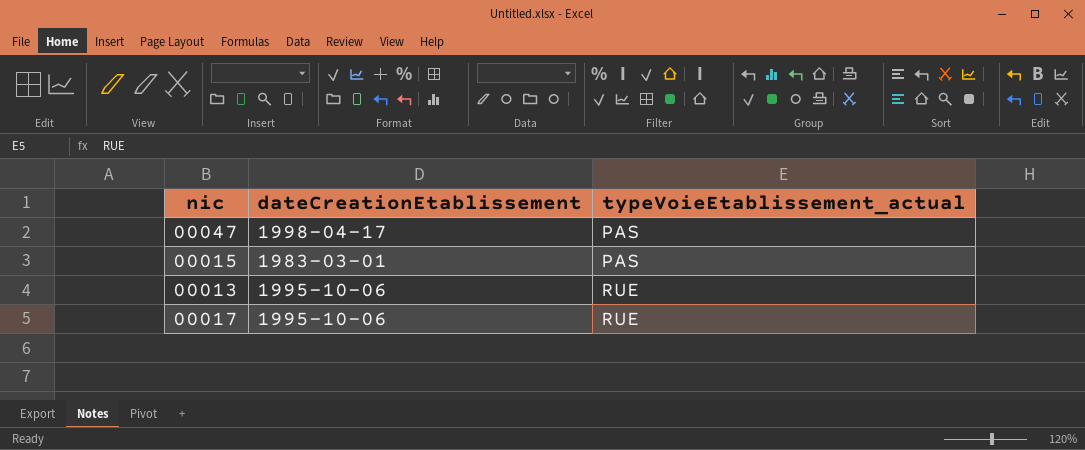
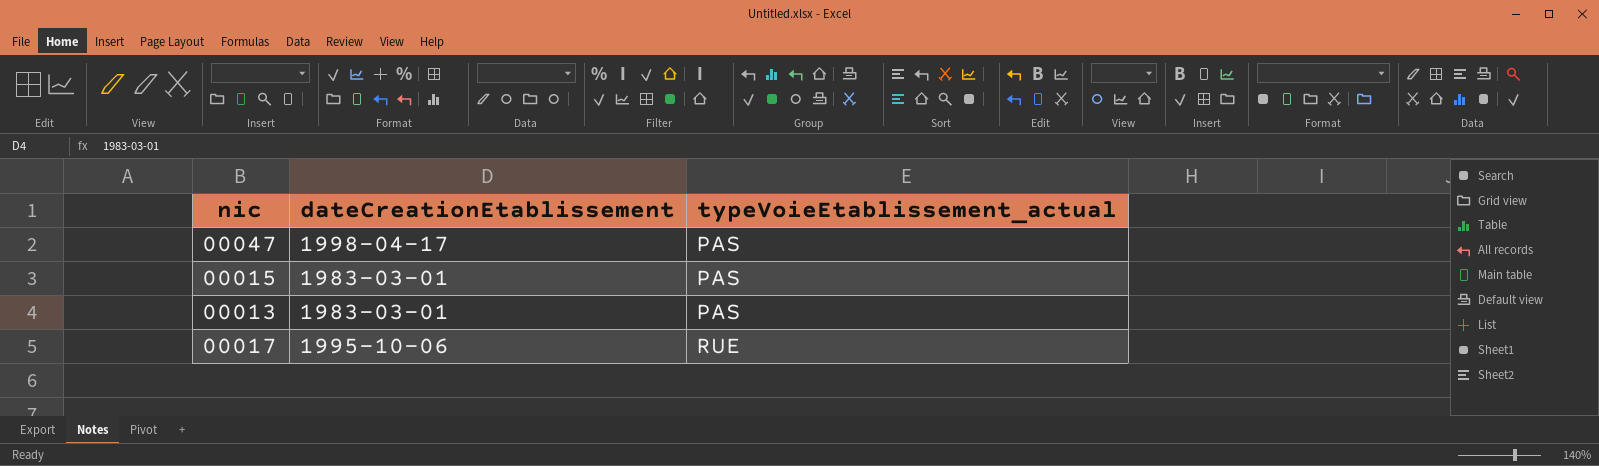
00013 | dateCreationEtablissement: 1995-10-06 -> 1983-03-01
00013 | typeVoieEtablissement_actual: RUE -> PAS

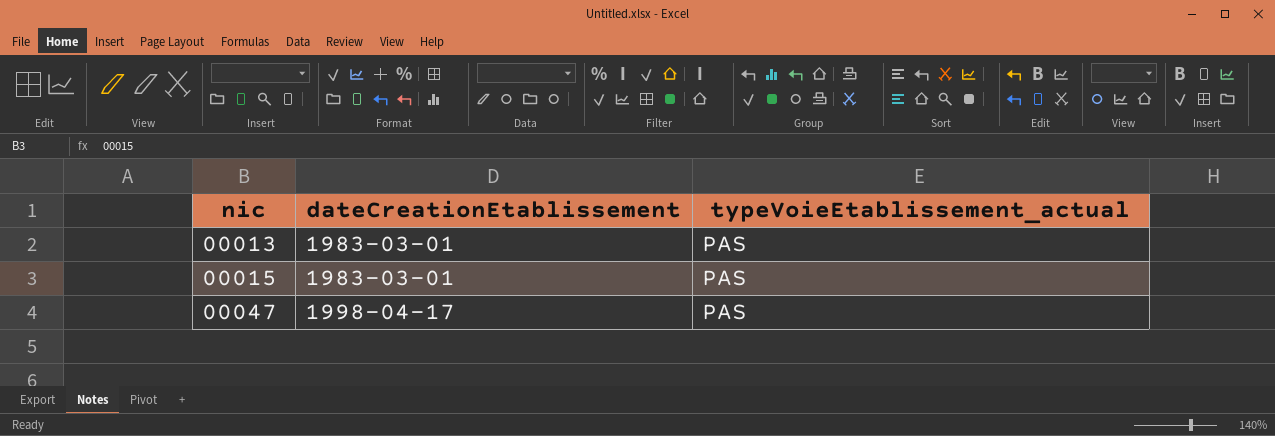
row order: typeVoieEtablissement_actual ascending -> nic ascending
row 00017: 1995-10-06 | RUE -> none

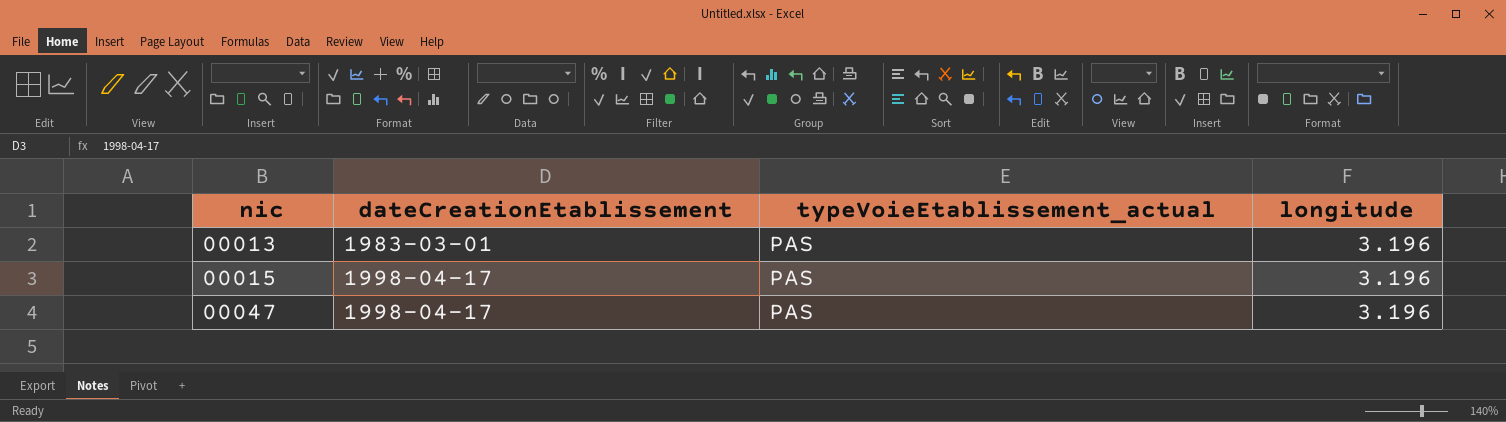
column longitude | position: none -> 4
00015 | dateCreationEtablissement: 1983-03-01 -> 1998-04-17

